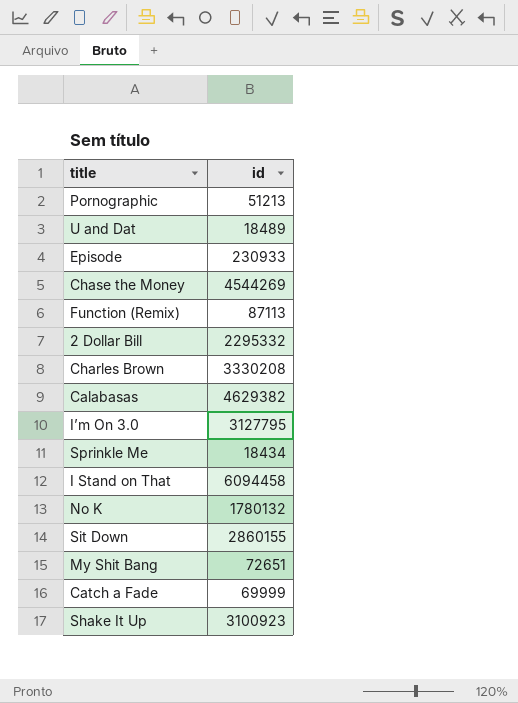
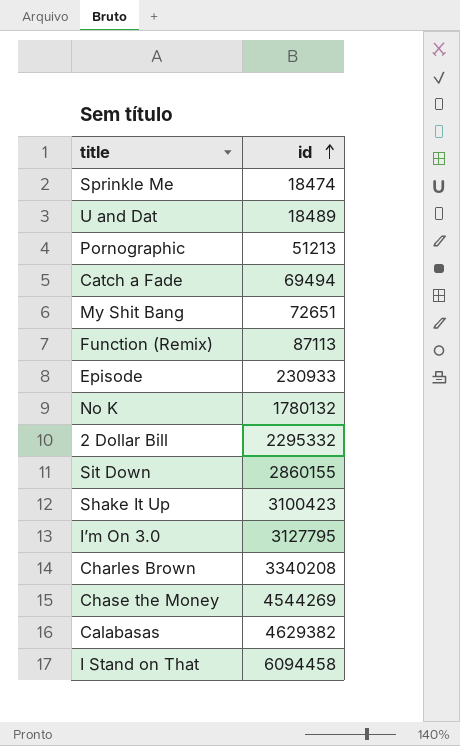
row order: none -> id ascending
Sprinkle Me | id: 18434 -> 18474
Catch a Fade | id: 69999 -> 69494
Shake It Up | id: 3100923 -> 3100423
Charles Brown | id: 3330208 -> 3340208

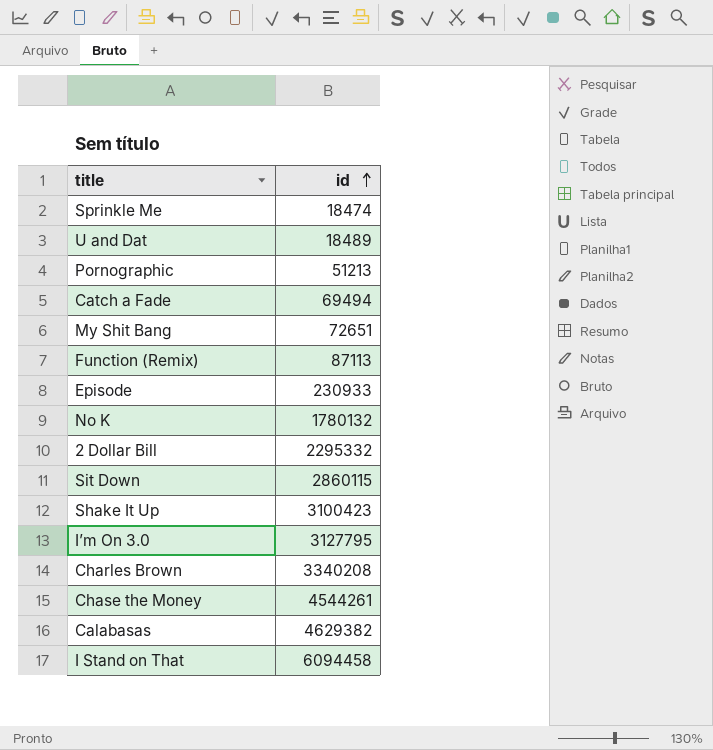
Sit Down | id: 2860155 -> 2860115
Chase the Money | id: 4544269 -> 4544261

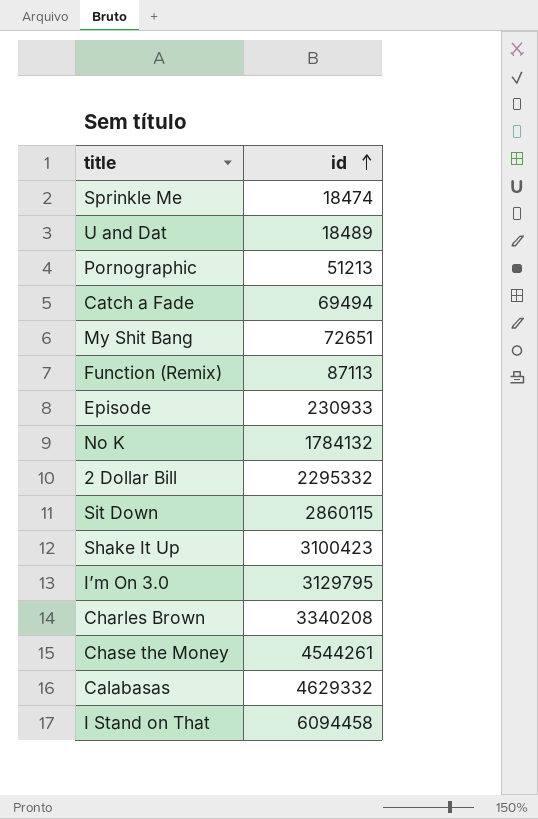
No K | id: 1780132 -> 1784132
I’m On 3.0 | id: 3127795 -> 3129795
Calabasas | id: 4629382 -> 4629332

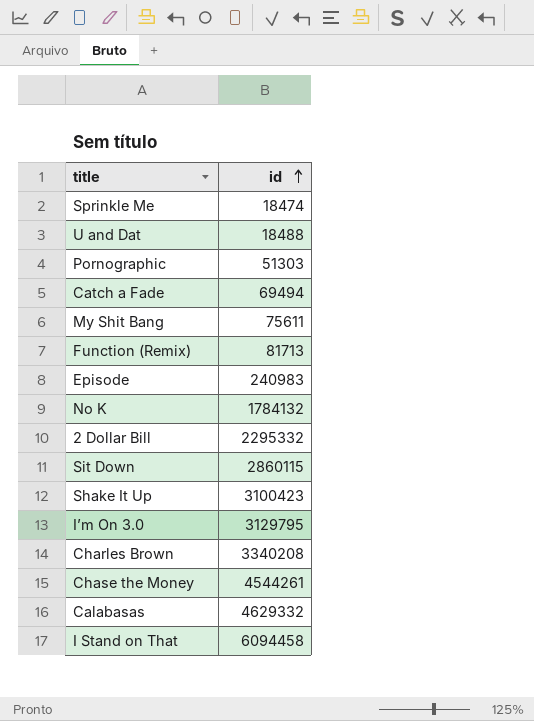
U and Dat | id: 18489 -> 18488
Pornographic | id: 51213 -> 51303
My Shit Bang | id: 72651 -> 75611
Function (Remix) | id: 87113 -> 81713
Episode | id: 230933 -> 240983

